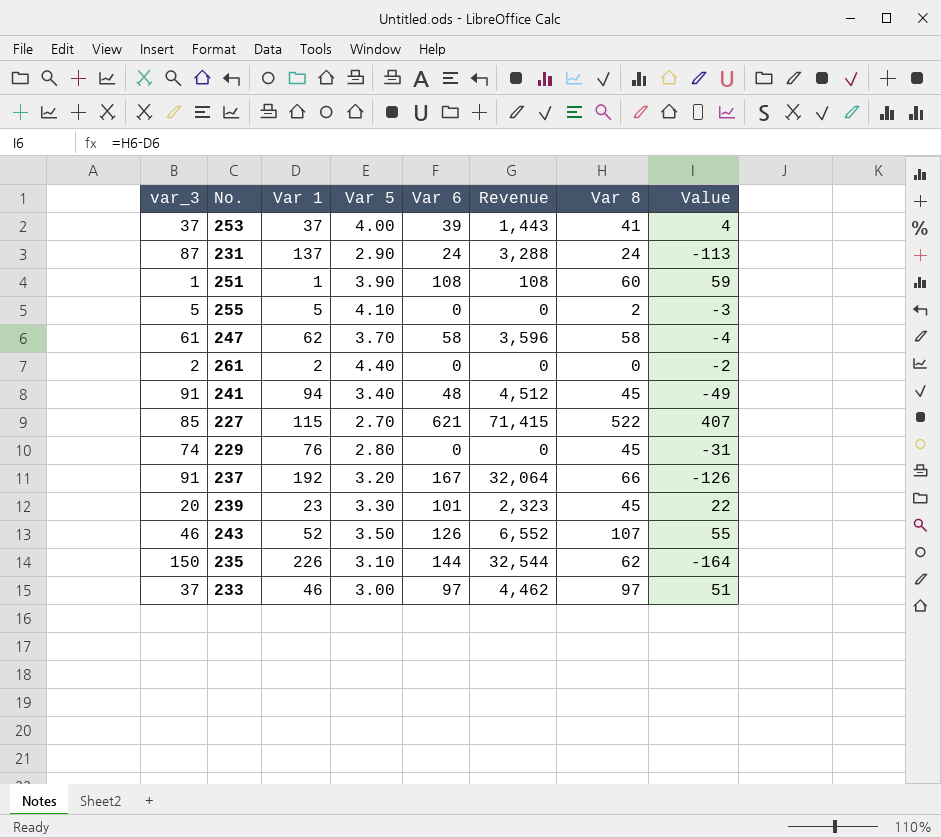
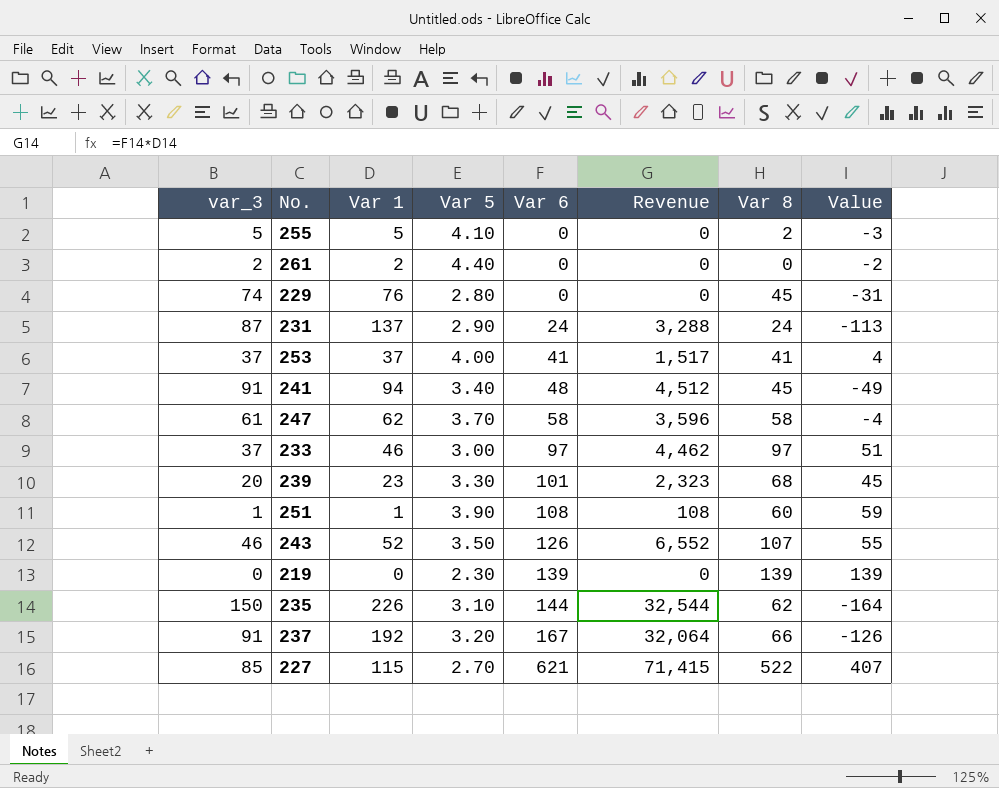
row order: none -> Var 6 ascending
253 | Var 6: 39 -> 41
253 | Revenue: 1,443 -> 1,517
239 | Var 8: 45 -> 68
239 | Value: 22 -> 45
row 219: none -> 0 | 0 | 2.30 | 139 | 0 | 139 | 139

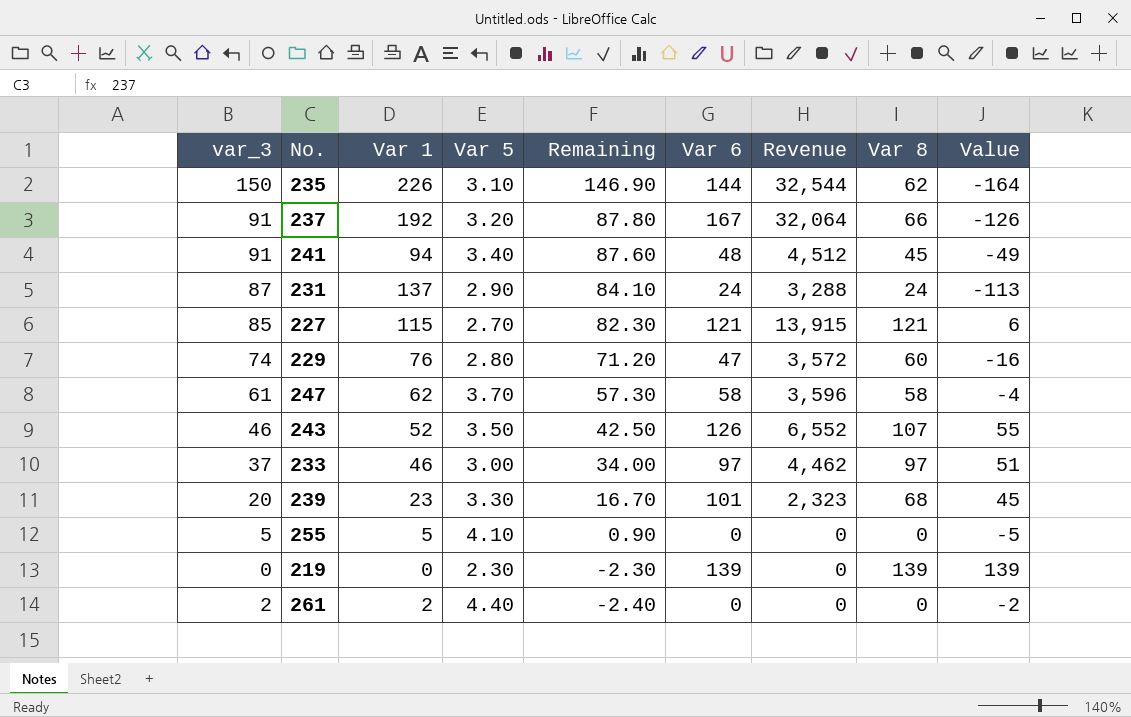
row order: Var 6 ascending -> Remaining descending
column Remaining | formula: none -> [var_3] - [Var 5]
row 253: 37 | 37 | 4.00 | 41 | 1,517 | 41 | 4 -> none
row 251: 1 | 1 | 3.90 | 108 | 108 | 60 | 59 -> none
227 | Var 6: 621 -> 121
227 | Revenue: 71,415 -> 13,915
227 | Var 8: 522 -> 121
227 | Value: 407 -> 6
229 | Var 6: 0 -> 47
229 | Revenue: 0 -> 3,572
229 | Var 8: 45 -> 60
229 | Value: -31 -> -16
255 | Var 8: 2 -> 0
255 | Value: -3 -> -5

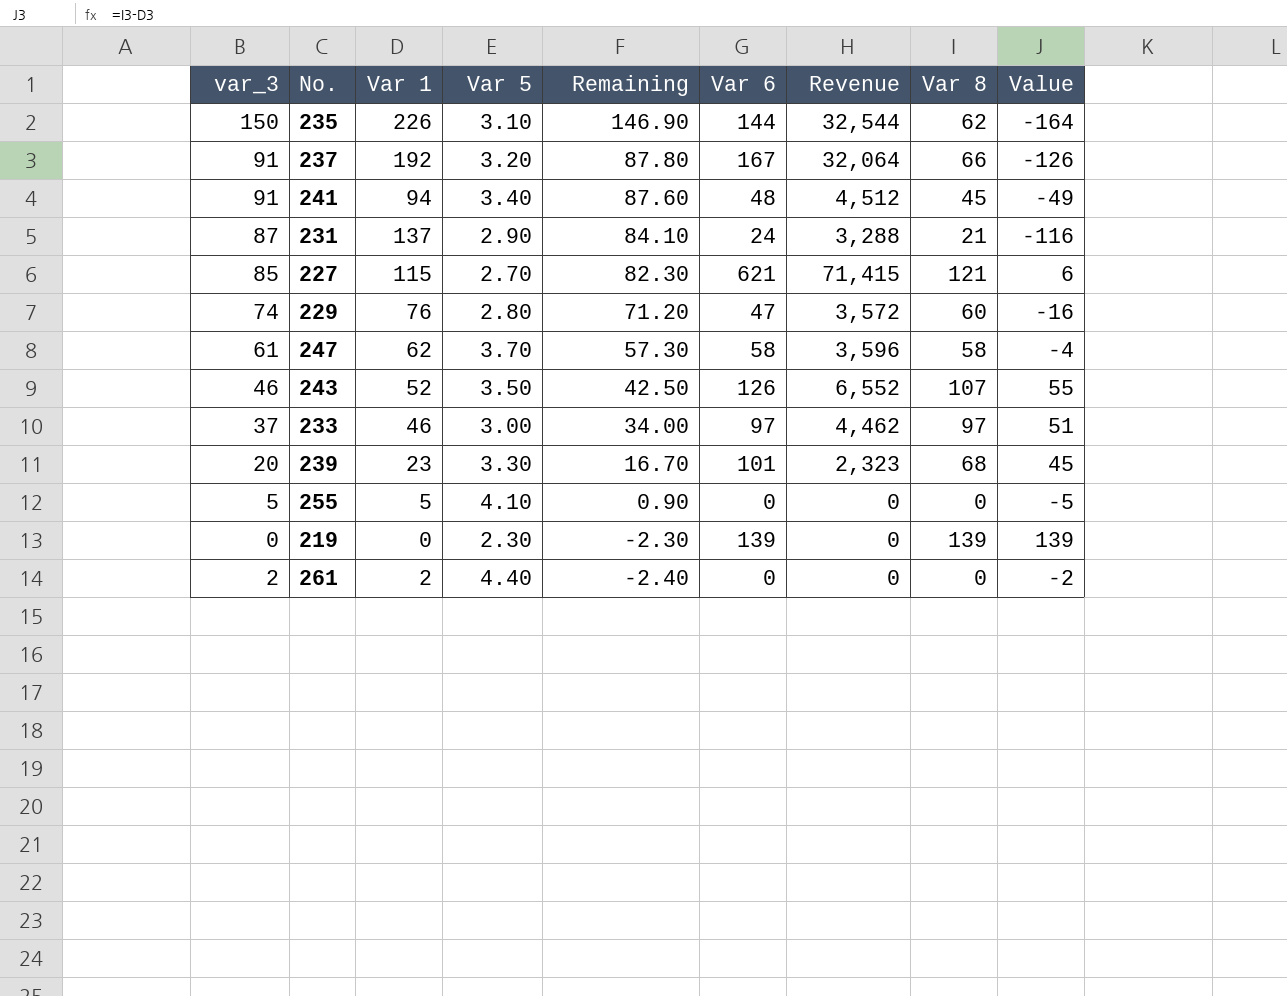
231 | Var 8: 24 -> 21
231 | Value: -113 -> -116
227 | Var 6: 121 -> 621
227 | Revenue: 13,915 -> 71,415

